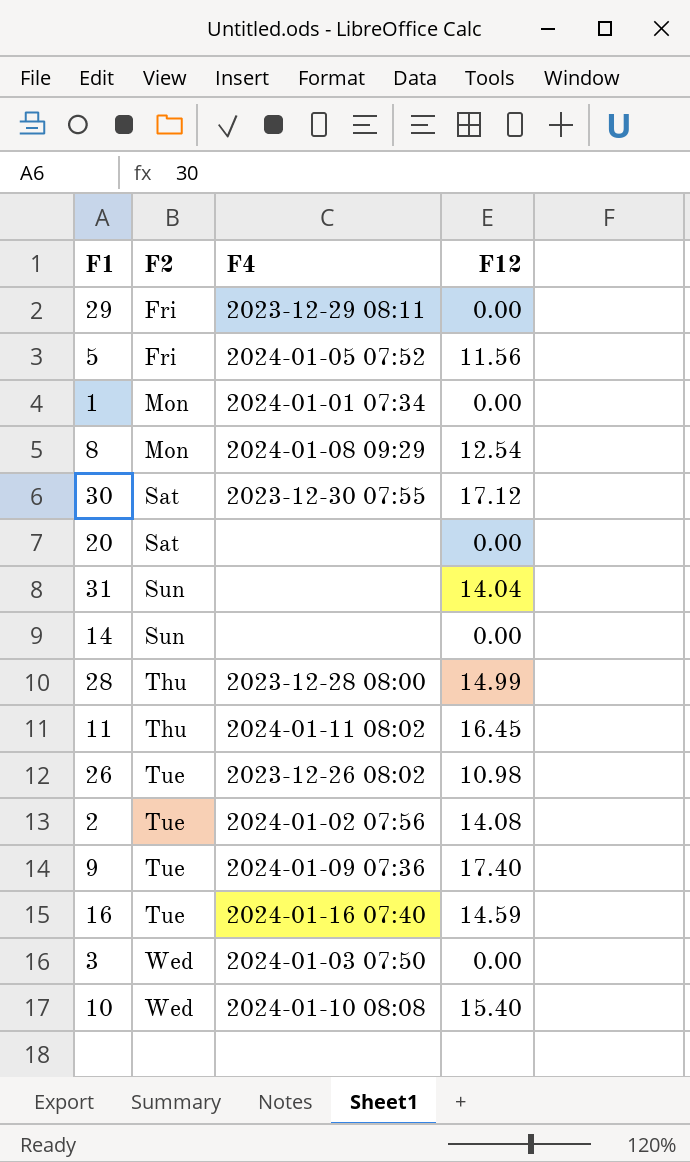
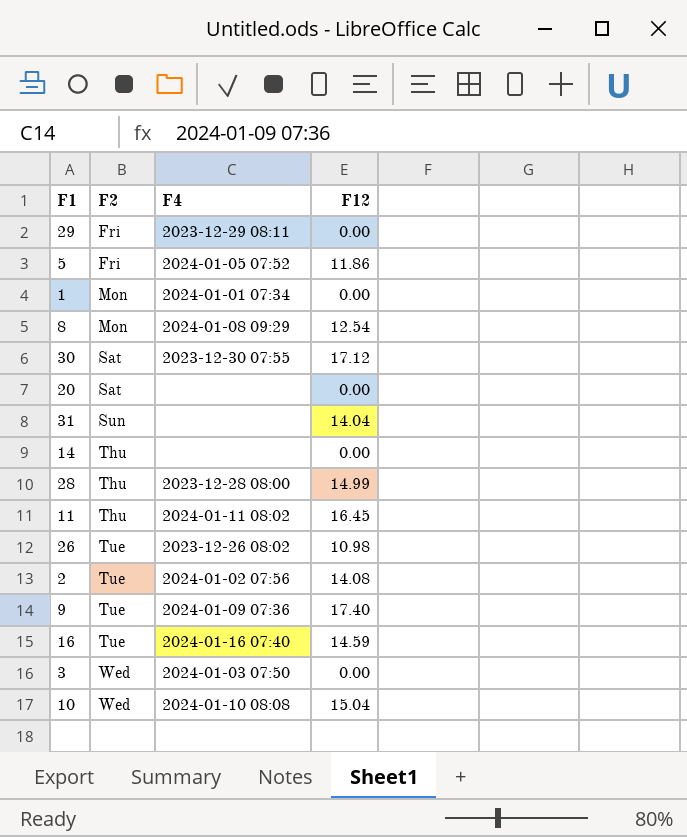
5 | F12: 11.56 -> 11.86
14 | F2: Sun -> Thu
10 | F12: 15.40 -> 15.04

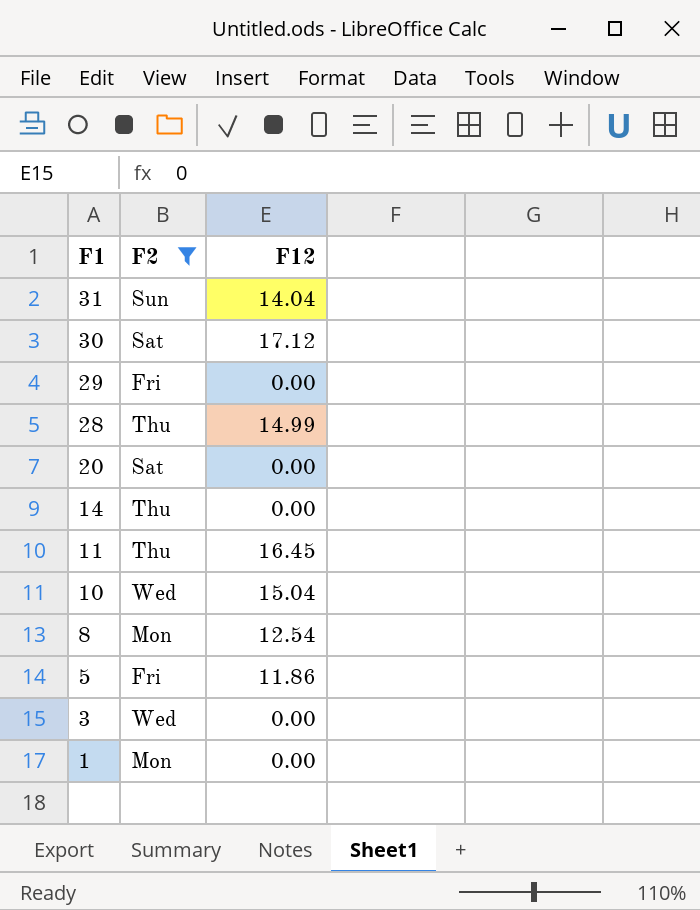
filter: none -> F2 != Tue
row order: F2 ascending -> F1 descending
column F4 | position: 3 -> none

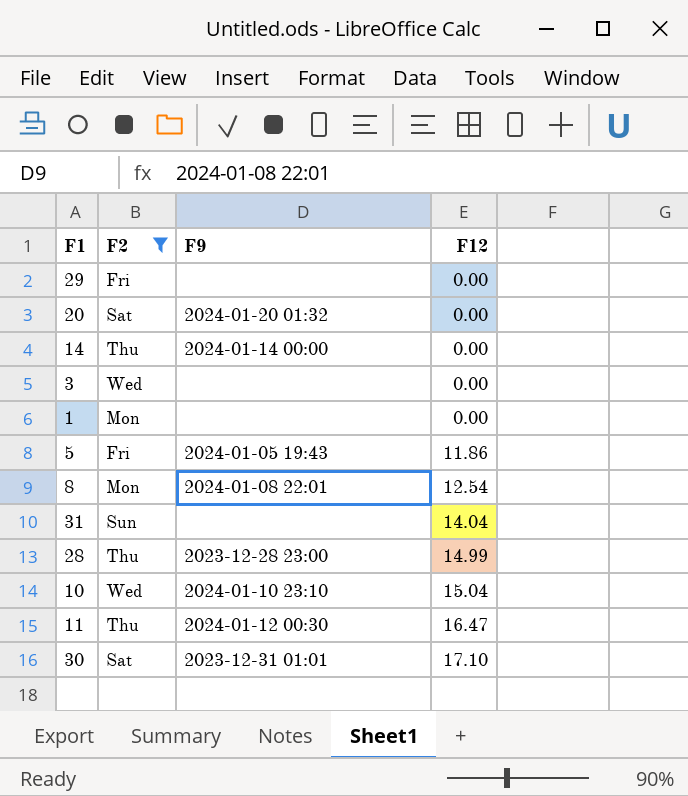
row order: F1 descending -> F12 ascending
column F9 | position: none -> 3
11 | F12: 16.45 -> 16.47
30 | F12: 17.12 -> 17.10

